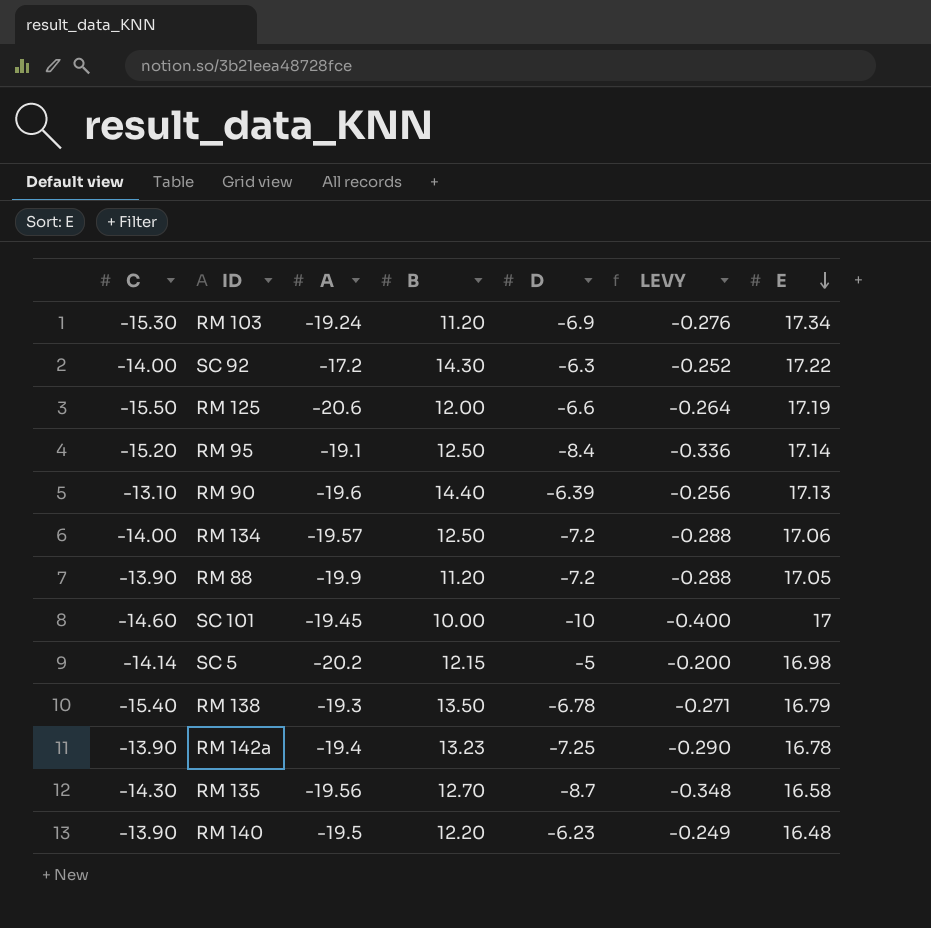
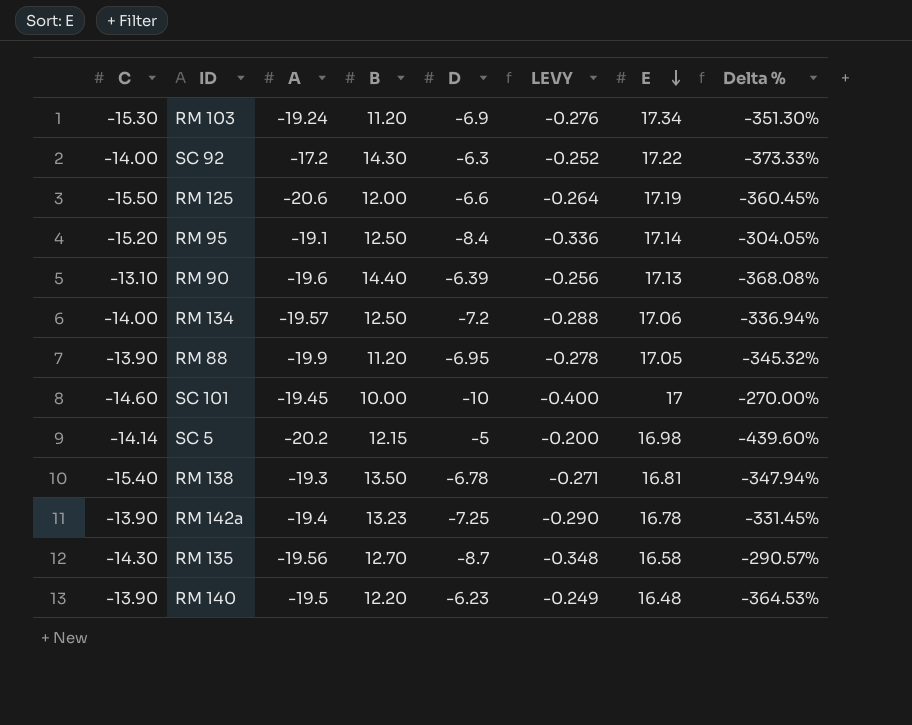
column Delta % | formula: none -> ([E] - [D]) / [D]
RM 88 | D: -7.2 -> -6.95
RM 88 | LEVY: -0.288 -> -0.278
RM 138 | E: 16.79 -> 16.81

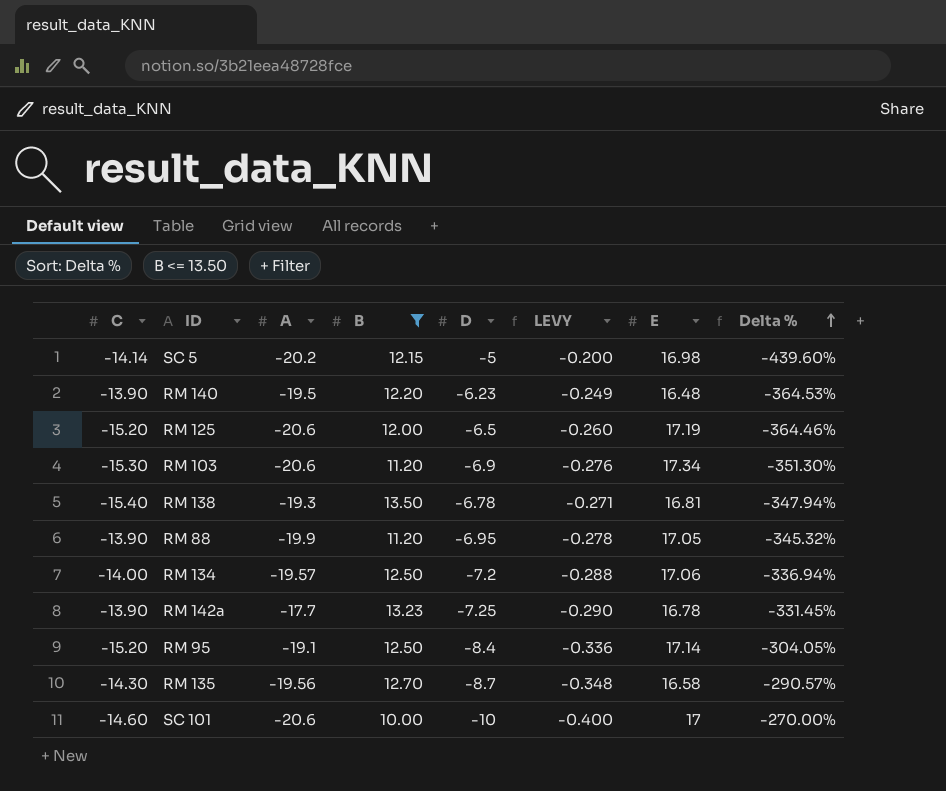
filter: none -> B <= 13.50
row order: E descending -> Delta % ascending
RM 125 | C: -15.50 -> -15.20
RM 125 | D: -6.6 -> -6.5
RM 125 | LEVY: -0.264 -> -0.260
RM 125 | Delta %: -360.45% -> -364.46%
RM 103 | A: -19.24 -> -20.6
RM 142a | A: -19.4 -> -17.7
SC 101 | A: -19.45 -> -20.6

